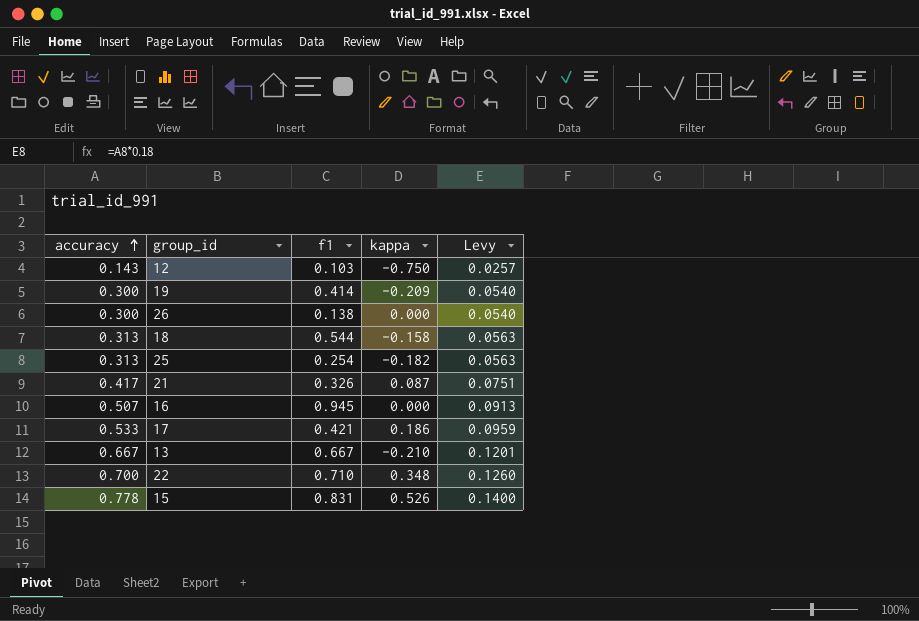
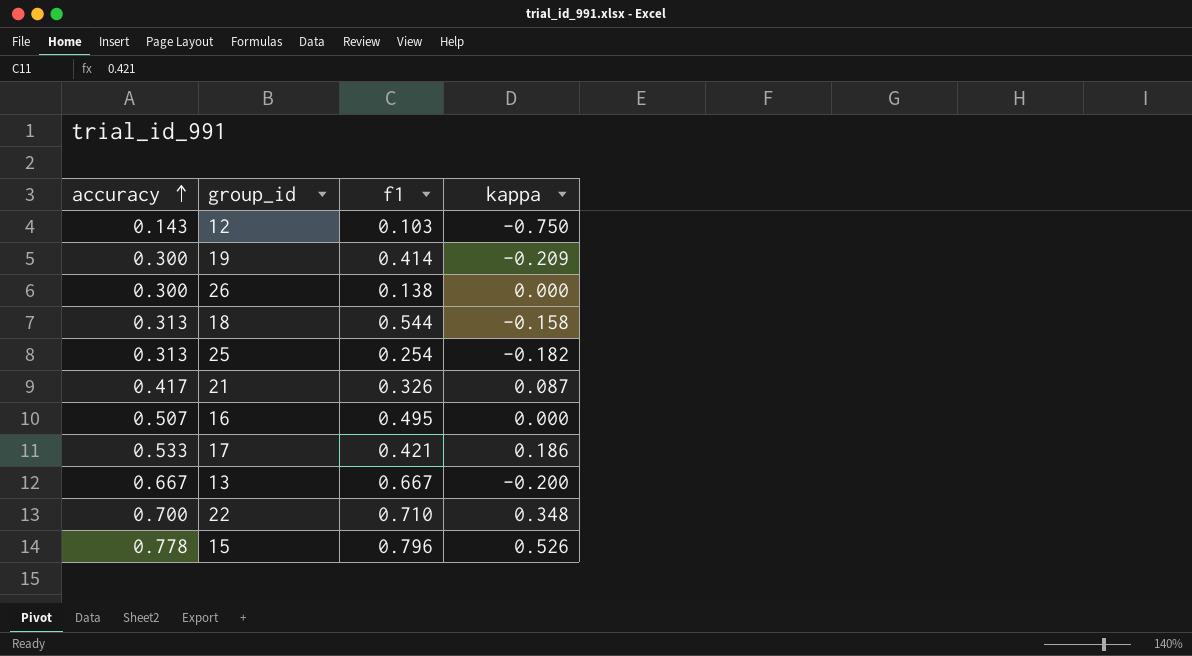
column Levy | formula: [accuracy] * 0.18 -> none
16 | f1: 0.945 -> 0.495
13 | kappa: -0.210 -> -0.200
15 | f1: 0.831 -> 0.796

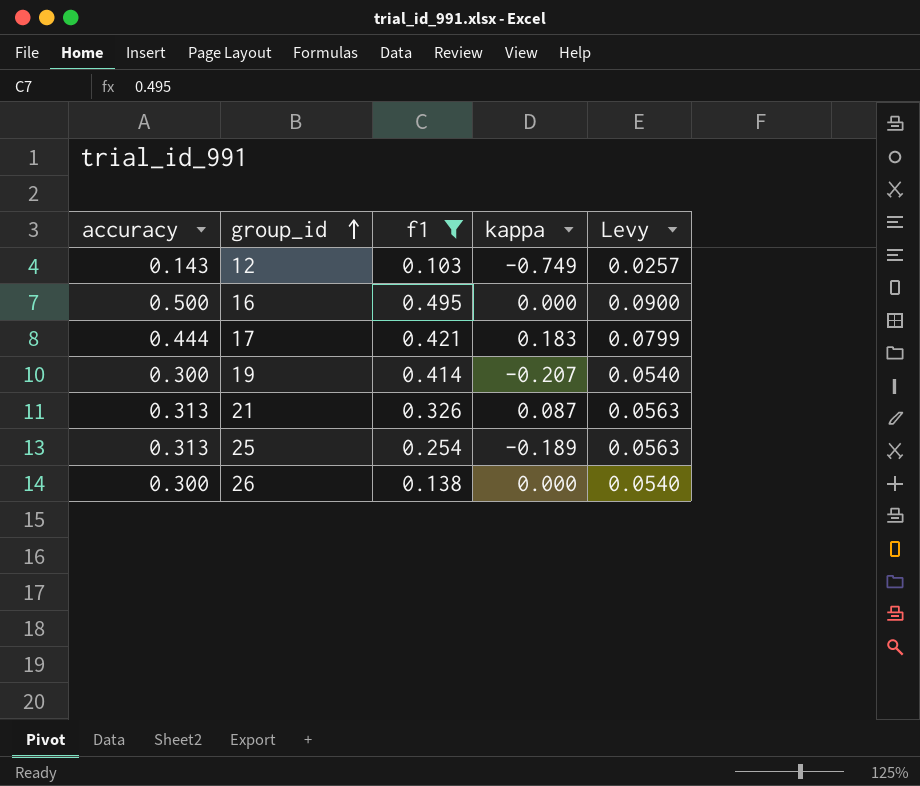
filter: none -> f1 <= 0.495
row order: accuracy ascending -> group_id ascending
column Levy | formula: none -> [accuracy] * 0.18
12 | kappa: -0.750 -> -0.749
16 | accuracy: 0.507 -> 0.500
17 | accuracy: 0.533 -> 0.444
17 | kappa: 0.186 -> 0.183
19 | kappa: -0.209 -> -0.207
21 | accuracy: 0.417 -> 0.313
25 | kappa: -0.182 -> -0.189

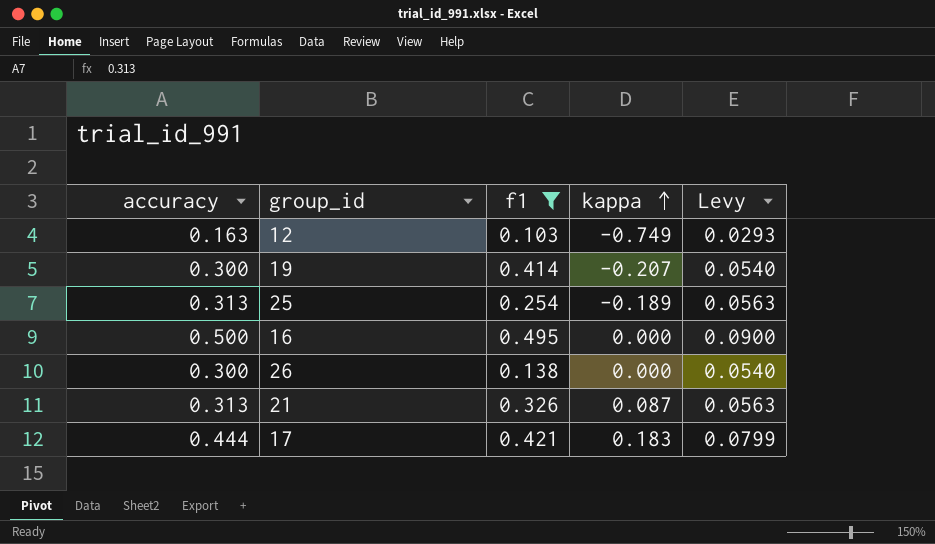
row order: group_id ascending -> kappa ascending
12 | accuracy: 0.143 -> 0.163
12 | Levy: 0.0257 -> 0.0293

